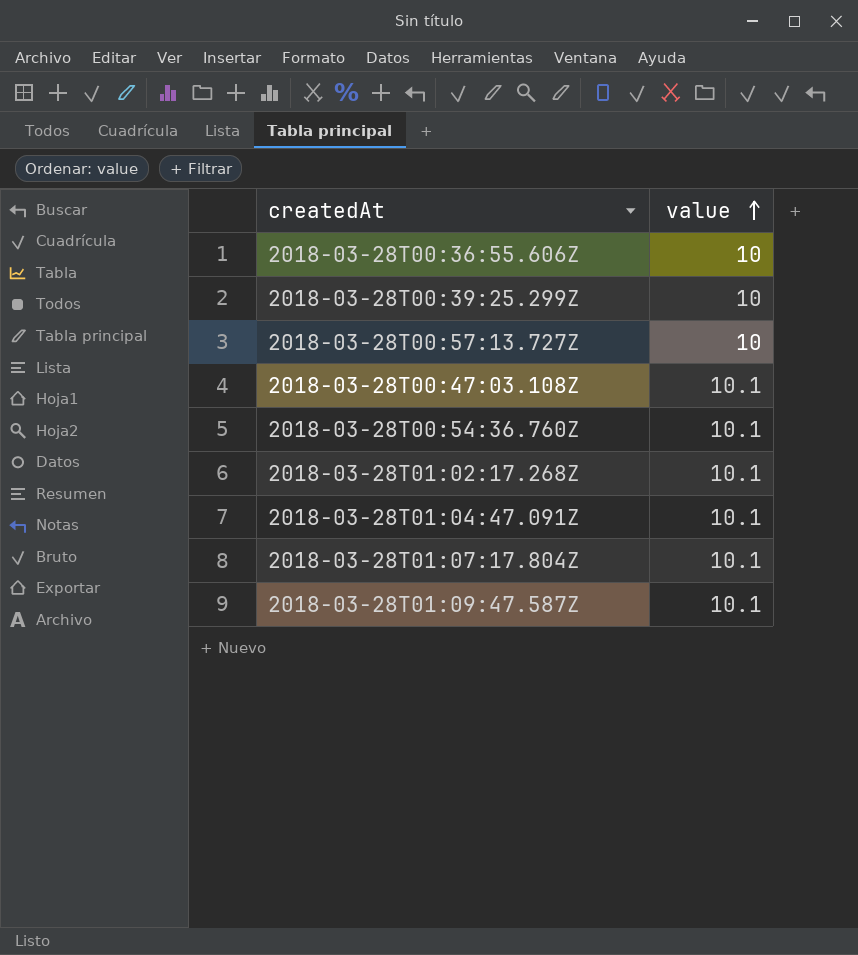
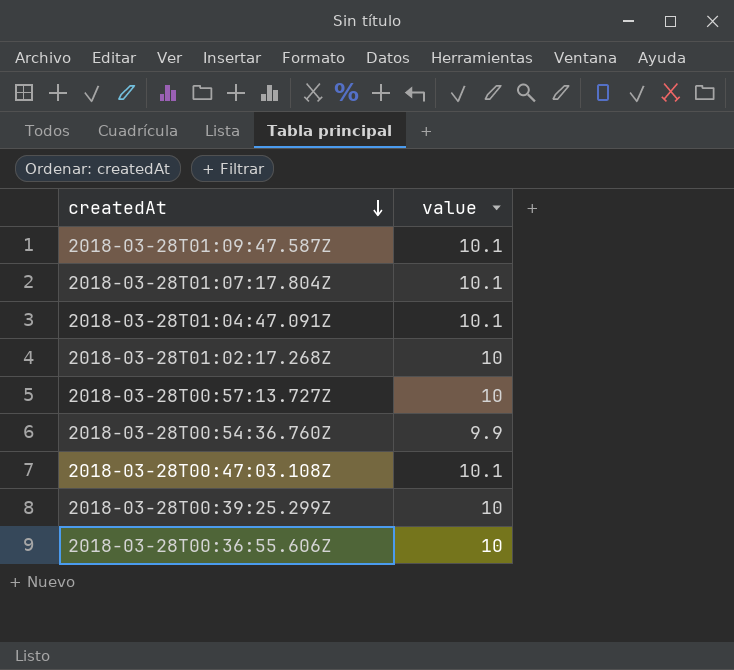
row order: value ascending -> createdAt descending
2018-03-28T01:02:17.268Z | value: 10.1 -> 10
2018-03-28T00:54:36.760Z | value: 10.1 -> 9.9

